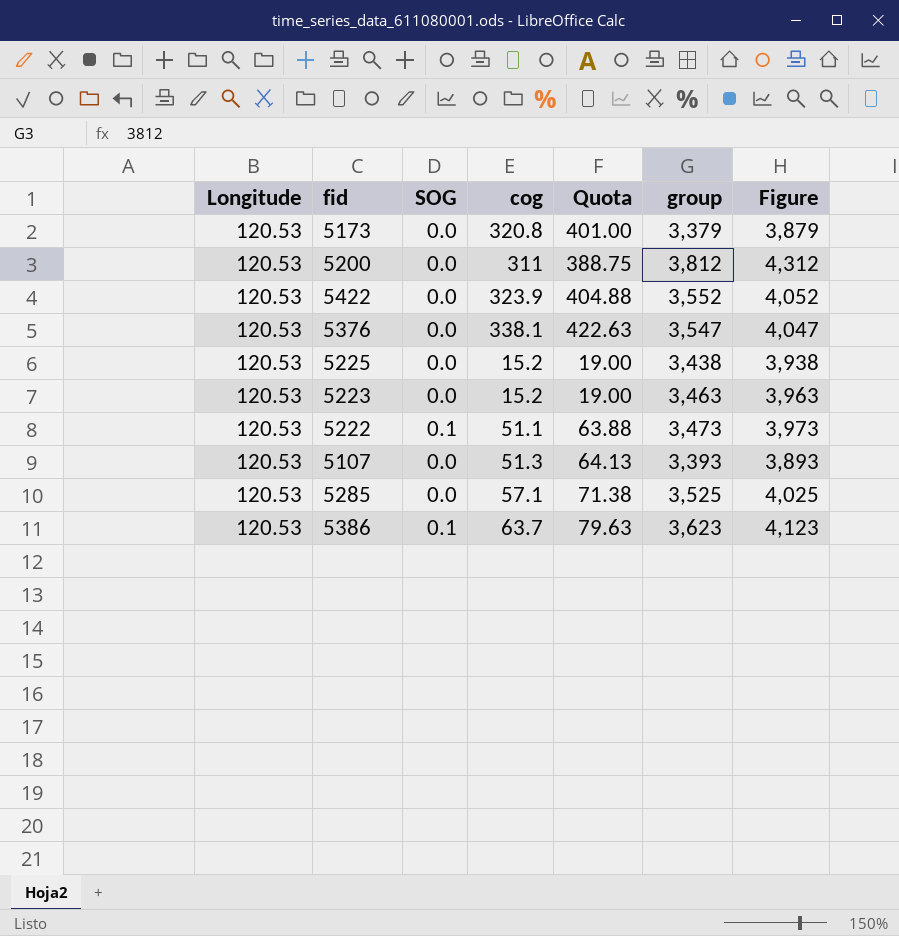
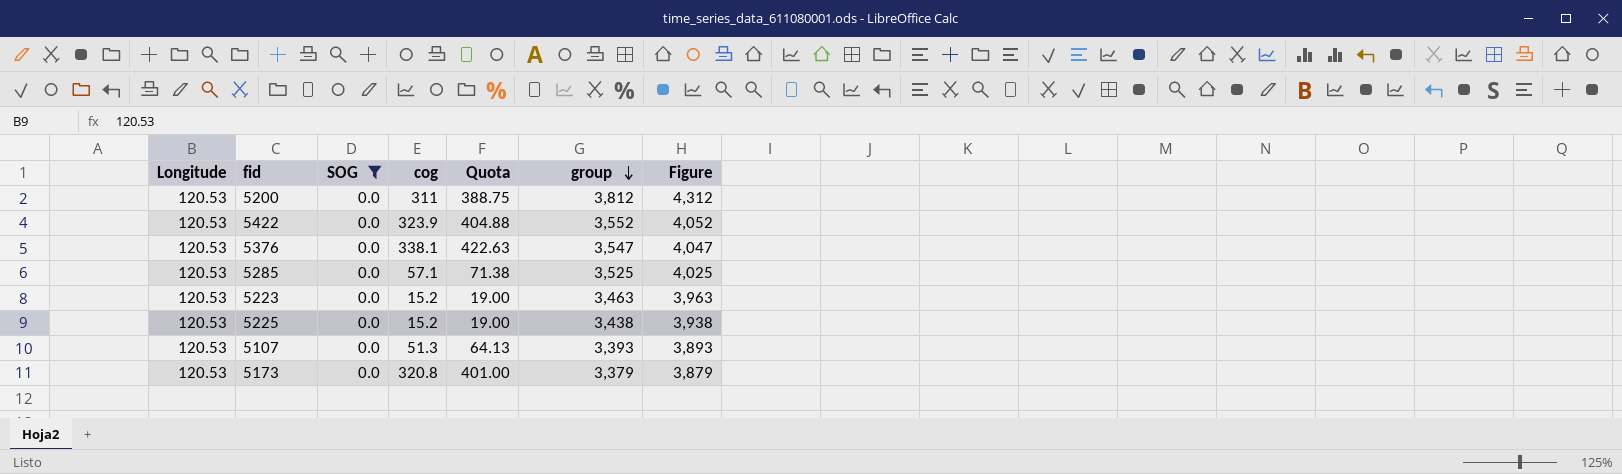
filter: none -> SOG = 0.0
row order: none -> group descending

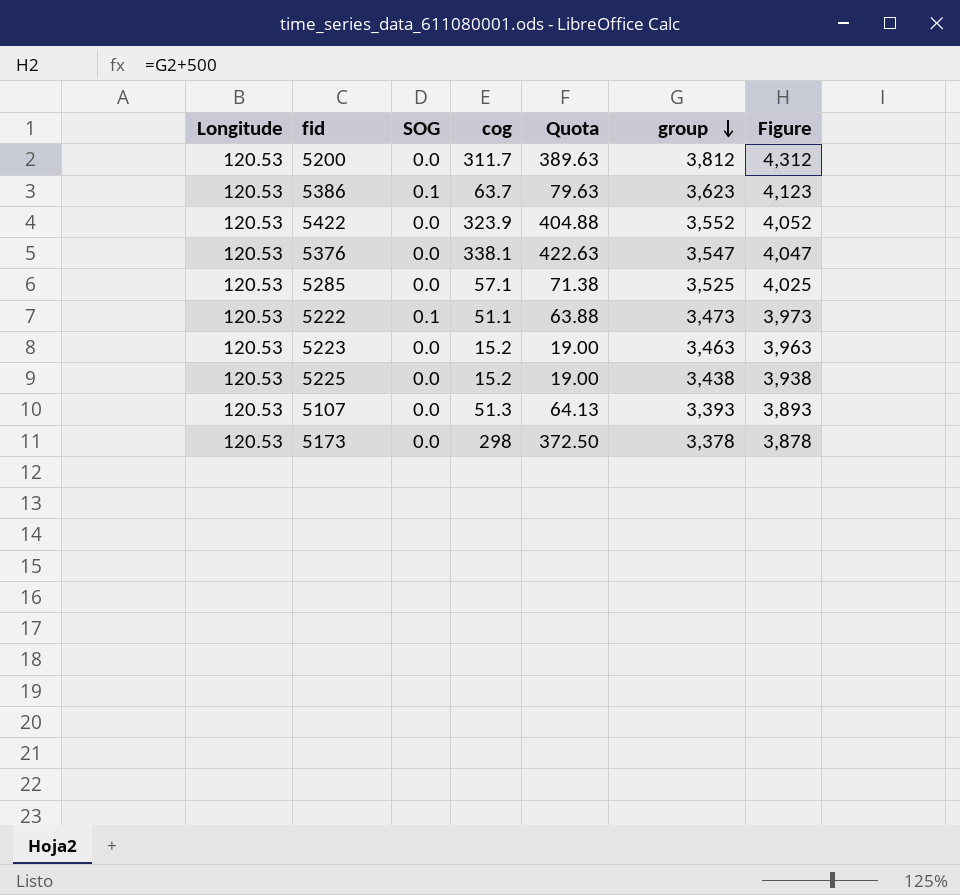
filter: SOG = 0.0 -> none
5200 | cog: 311 -> 311.7
5200 | Quota: 388.75 -> 389.63
5173 | cog: 320.8 -> 298
5173 | Quota: 401.00 -> 372.50
5173 | group: 3,379 -> 3,378
5173 | Figure: 3,879 -> 3,878

